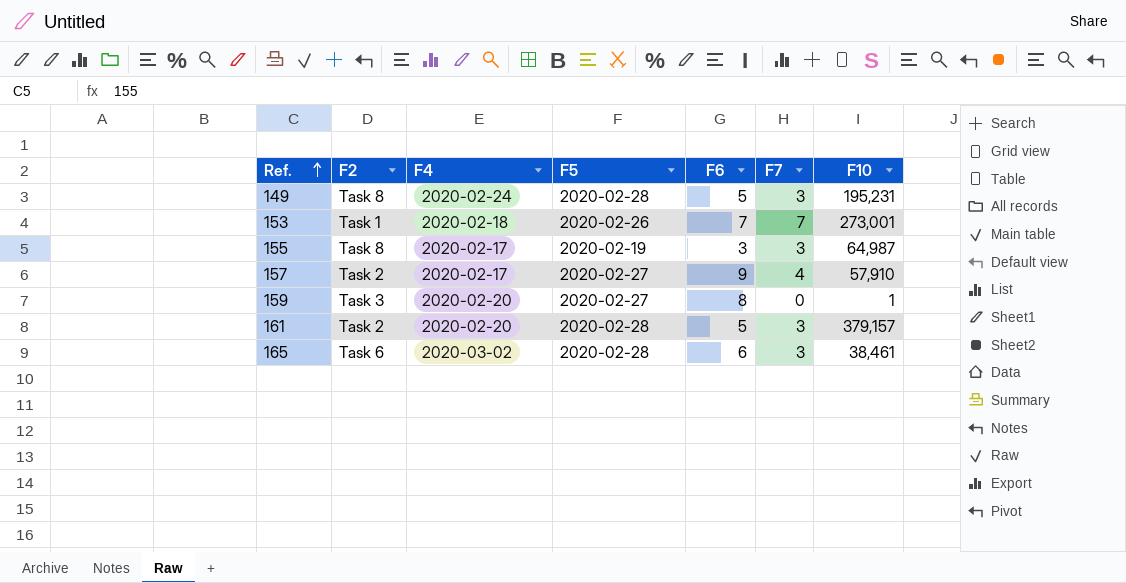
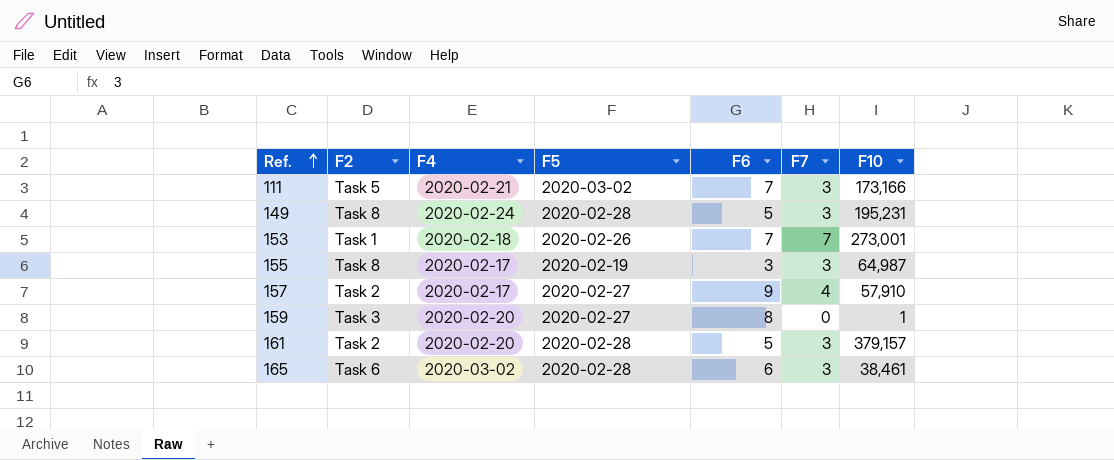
row 111: none -> Task 5 | 2020-02-21 | 2020-03-02 | 7 | 3 | 173,166

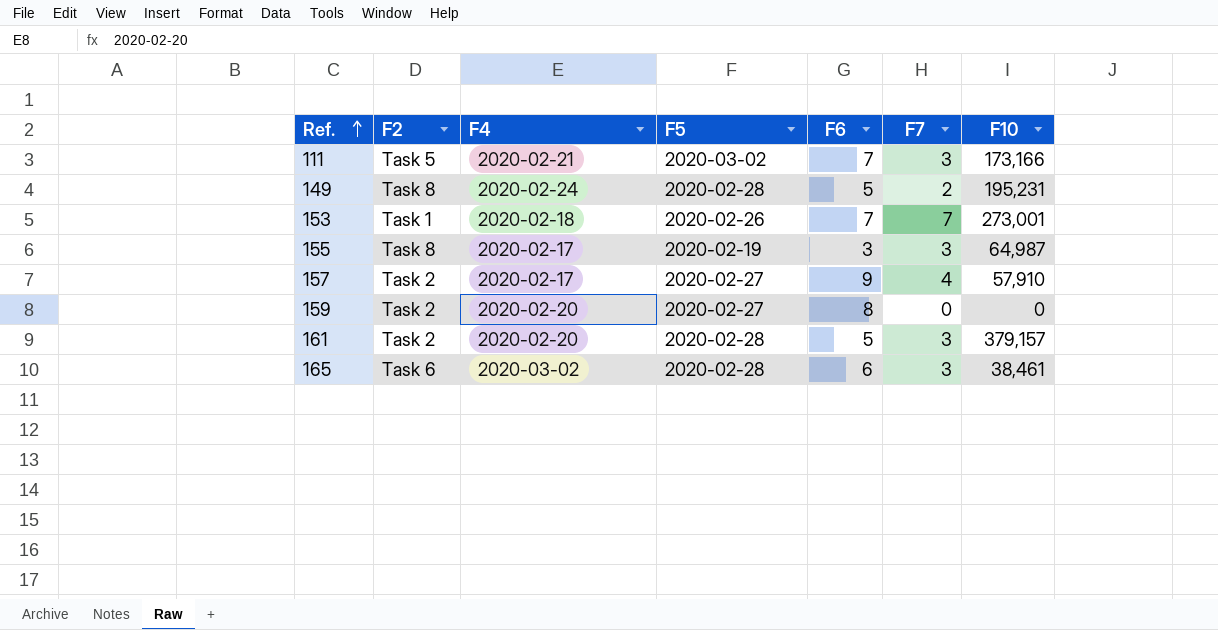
149 | F7: 3 -> 2
159 | F2: Task 3 -> Task 2
159 | F10: 1 -> 0

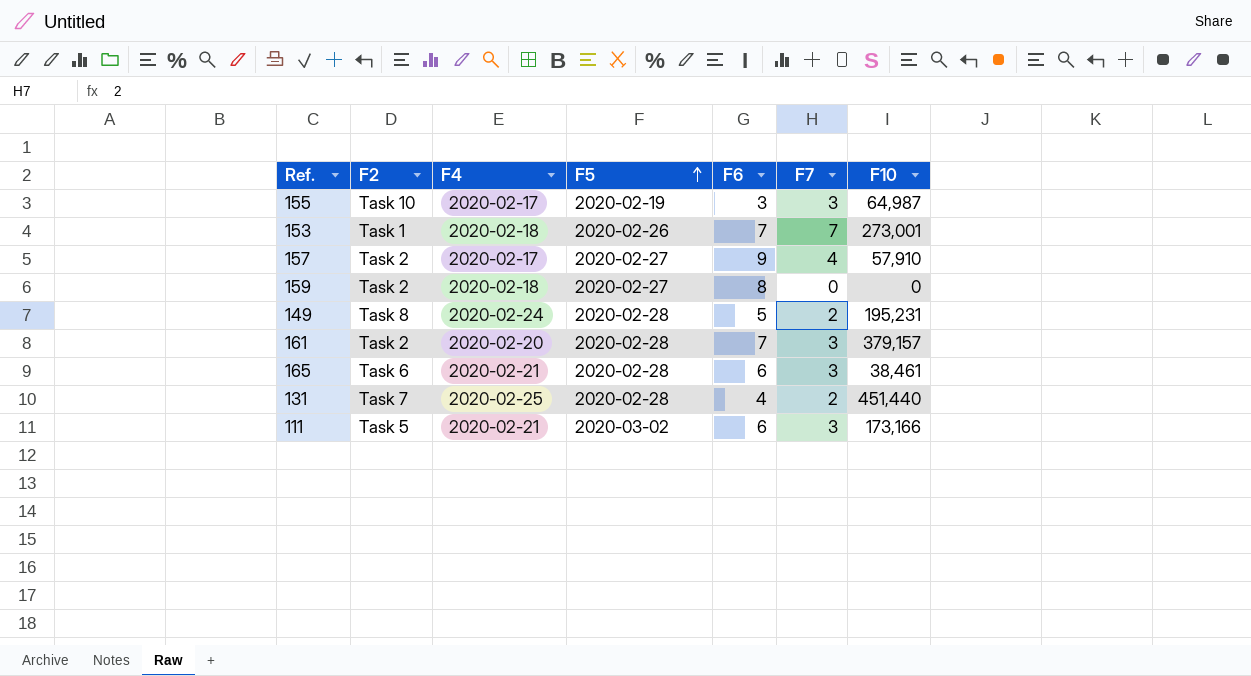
row order: Ref. ascending -> F5 ascending
155 | F2: Task 8 -> Task 10
159 | F4: 2020-02-20 -> 2020-02-18
161 | F6: 5 -> 7
165 | F4: 2020-03-02 -> 2020-02-21
row 131: none -> Task 7 | 2020-02-25 | 2020-02-28 | 4 | 2 | 451,440
111 | F6: 7 -> 6

